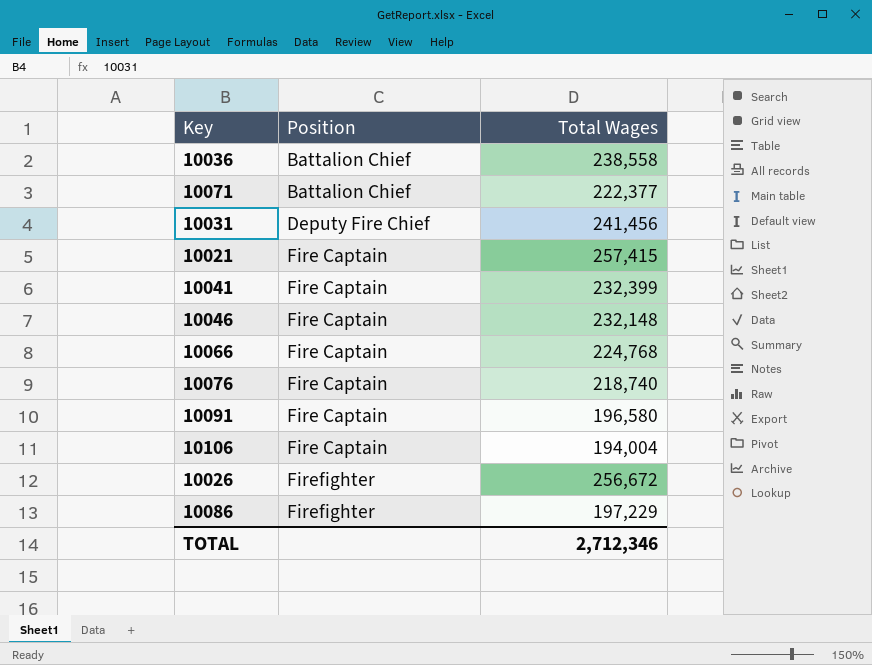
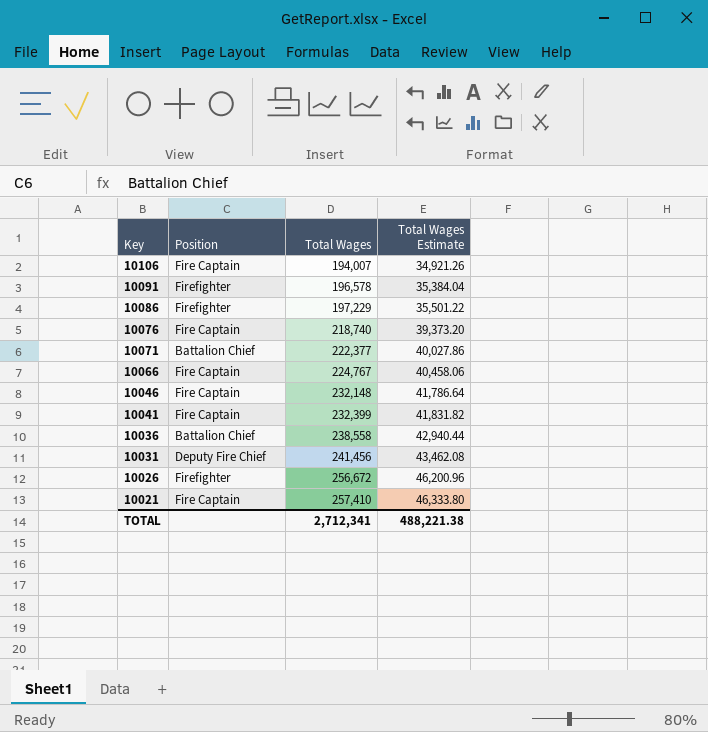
row order: Position ascending -> Key descending
column Total Wages Estimate | formula: none -> [Total Wages] * 0.18
10106 | Total Wages: 194,004 -> 194,007
10091 | Position: Fire Captain -> Firefighter
10091 | Total Wages: 196,580 -> 196,578
10066 | Total Wages: 224,768 -> 224,767
10021 | Total Wages: 257,415 -> 257,410
TOTAL | Total Wages: 2,712,346 -> 2,712,341

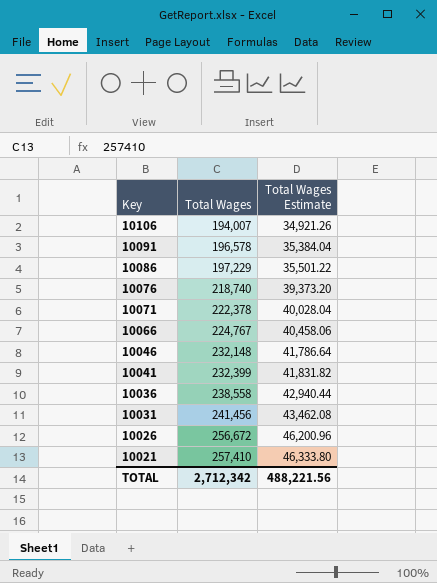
column Position | position: 2 -> none
10071 | Total Wages: 222,377 -> 222,378
10071 | Total Wages Estimate: 40,027.86 -> 40,028.04
TOTAL | Total Wages: 2,712,341 -> 2,712,342
TOTAL | Total Wages Estimate: 488,221.38 -> 488,221.56

